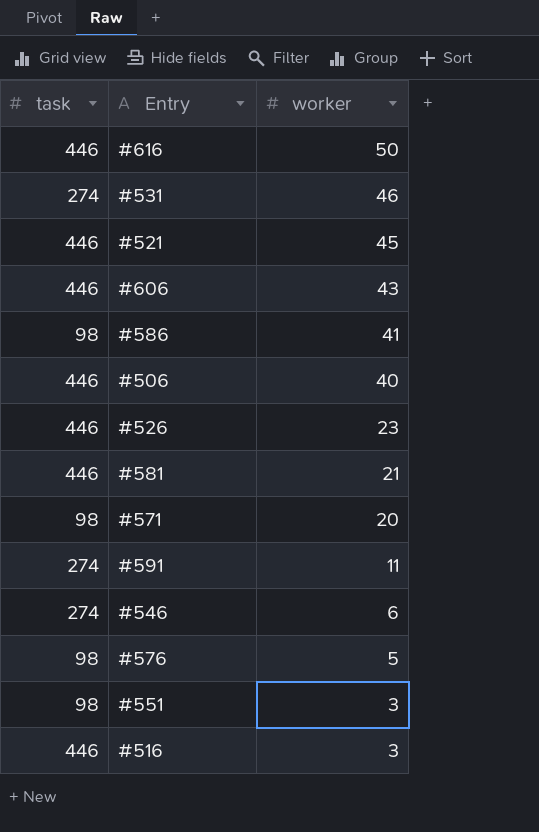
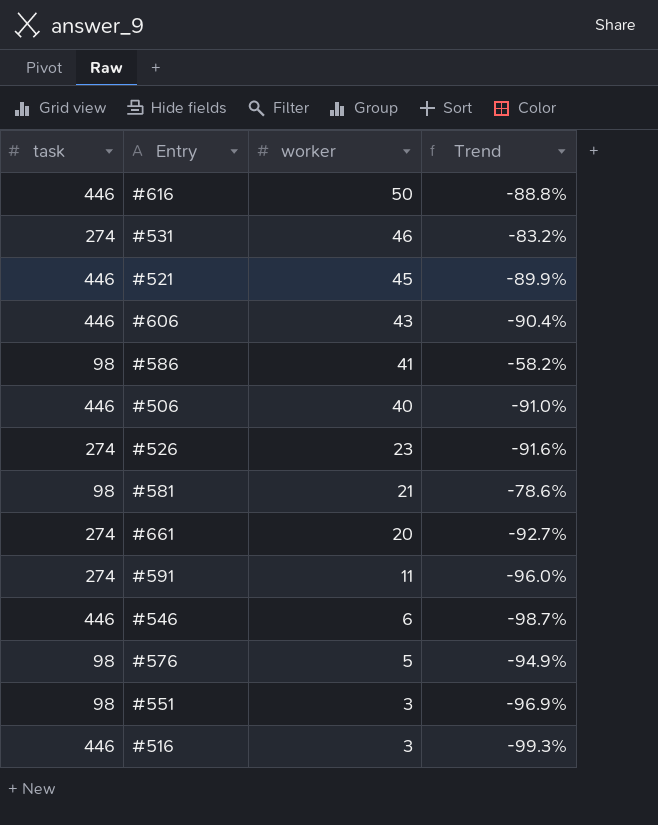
column Trend | formula: none -> ([worker] - [task]) / [task]
row #571: 98 | 20 -> none
#526 | task: 446 -> 274
#581 | task: 446 -> 98
row #661: none -> 274 | 20 | -92.7%
#546 | task: 274 -> 446

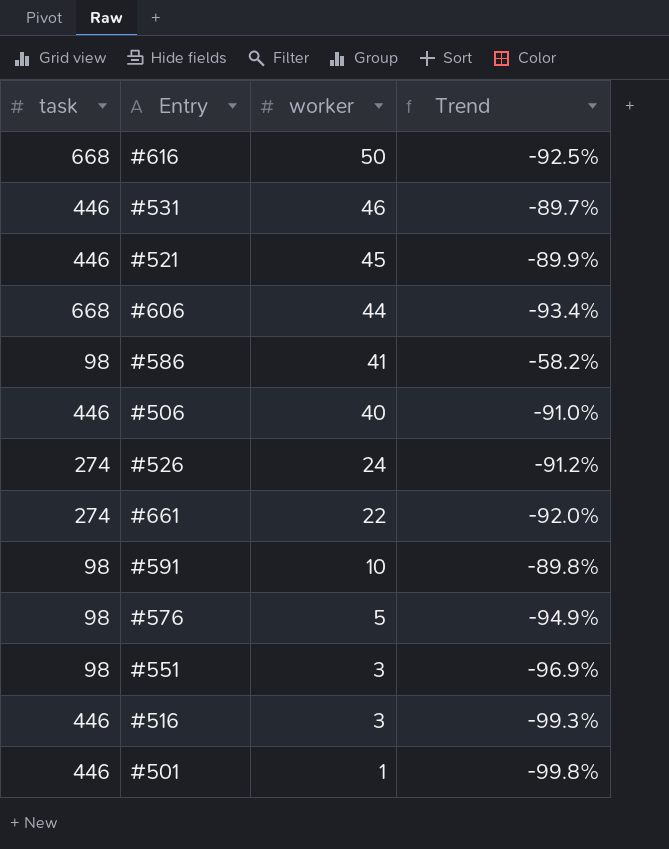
row #581: 98 | 21 | -78.6% -> none
row #546: 446 | 6 | -98.7% -> none
#616 | task: 446 -> 668
#616 | Trend: -88.8% -> -92.5%
#531 | task: 274 -> 446
#531 | Trend: -83.2% -> -89.7%
#606 | task: 446 -> 668
#606 | worker: 43 -> 44
#606 | Trend: -90.4% -> -93.4%
#526 | worker: 23 -> 24
#526 | Trend: -91.6% -> -91.2%
#661 | worker: 20 -> 22
#661 | Trend: -92.7% -> -92.0%
#591 | task: 274 -> 98
#591 | worker: 11 -> 10
#591 | Trend: -96.0% -> -89.8%
row #501: none -> 446 | 1 | -99.8%

